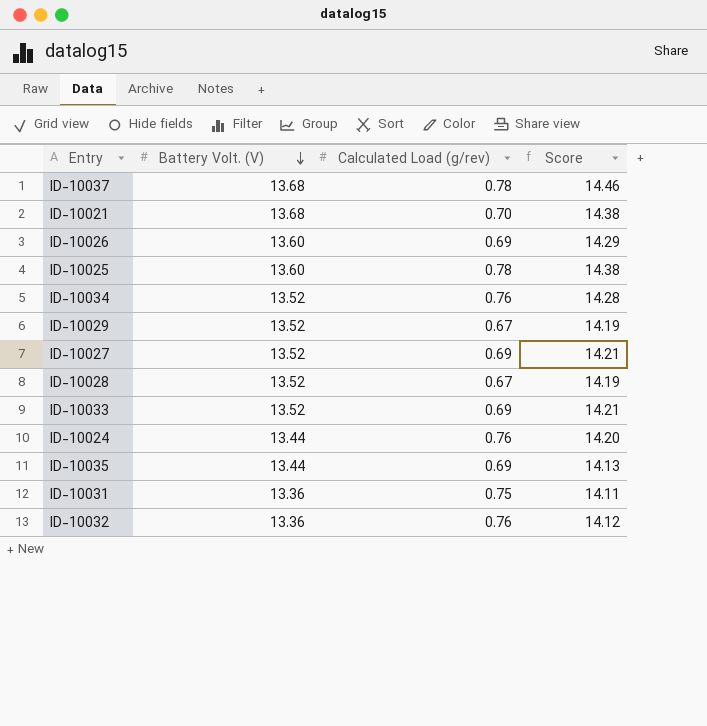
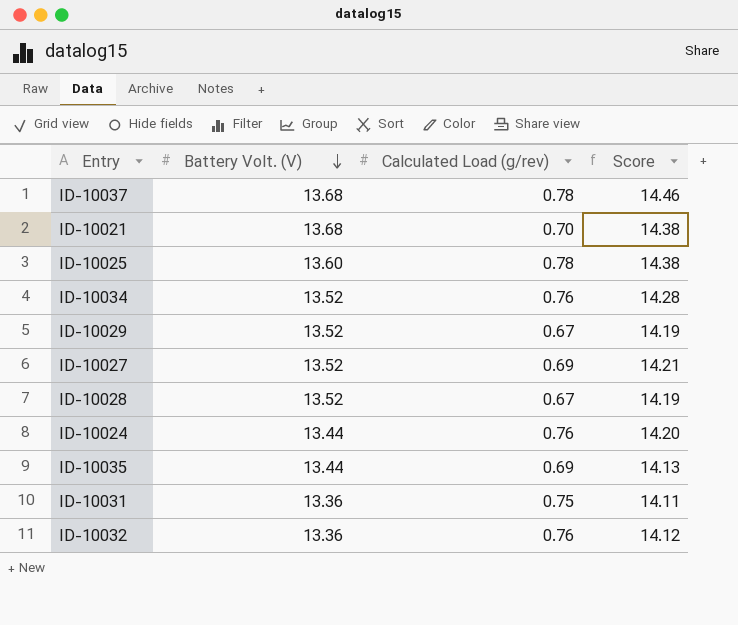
row ID-10026: 13.60 | 0.69 | 14.29 -> none
row ID-10033: 13.52 | 0.69 | 14.21 -> none

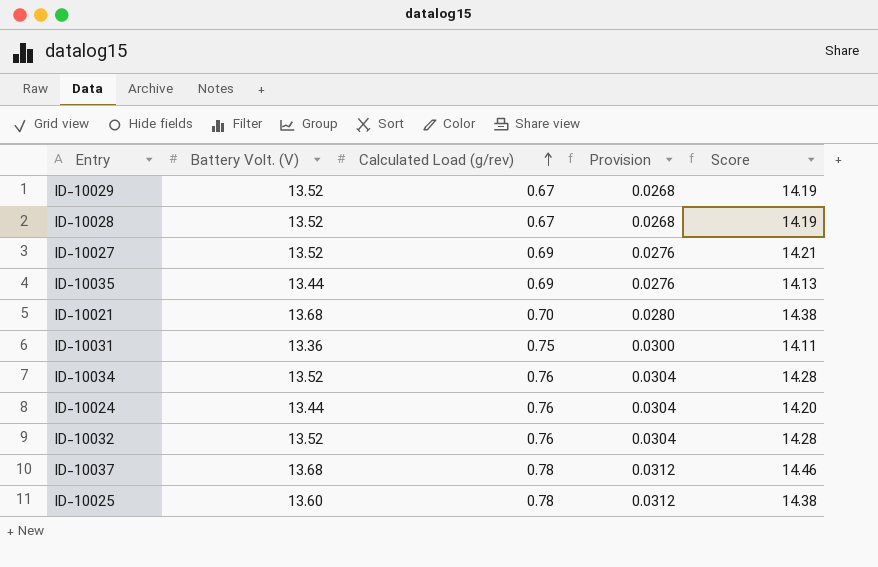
row order: Battery Volt. (V) descending -> Calculated Load (g/rev) ascending
column Provision | formula: none -> [Calculated Load (g/rev)] * 0.04
ID-10032 | Battery Volt. (V): 13.36 -> 13.52
ID-10032 | Score: 14.12 -> 14.28

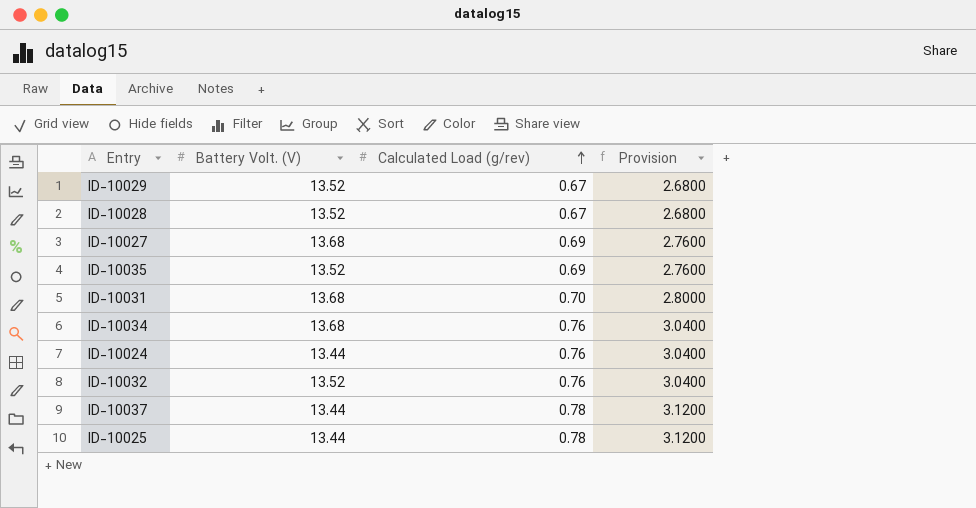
column Score | formula: [Battery Volt. (V)] + [Calculated Load (g/rev)] -> none
column Provision | formula: [Calculated Load (g/rev)] * 0.04 -> [Calculated Load (g/rev)] * 4
row ID-10021: 13.68 | 0.70 | 0.0280 | 14.38 -> none
ID-10027 | Battery Volt. (V): 13.52 -> 13.68
ID-10035 | Battery Volt. (V): 13.44 -> 13.52
ID-10031 | Battery Volt. (V): 13.36 -> 13.68
ID-10031 | Calculated Load (g/rev): 0.75 -> 0.70
ID-10034 | Battery Volt. (V): 13.52 -> 13.68
ID-10037 | Battery Volt. (V): 13.68 -> 13.44
ID-10025 | Battery Volt. (V): 13.60 -> 13.44

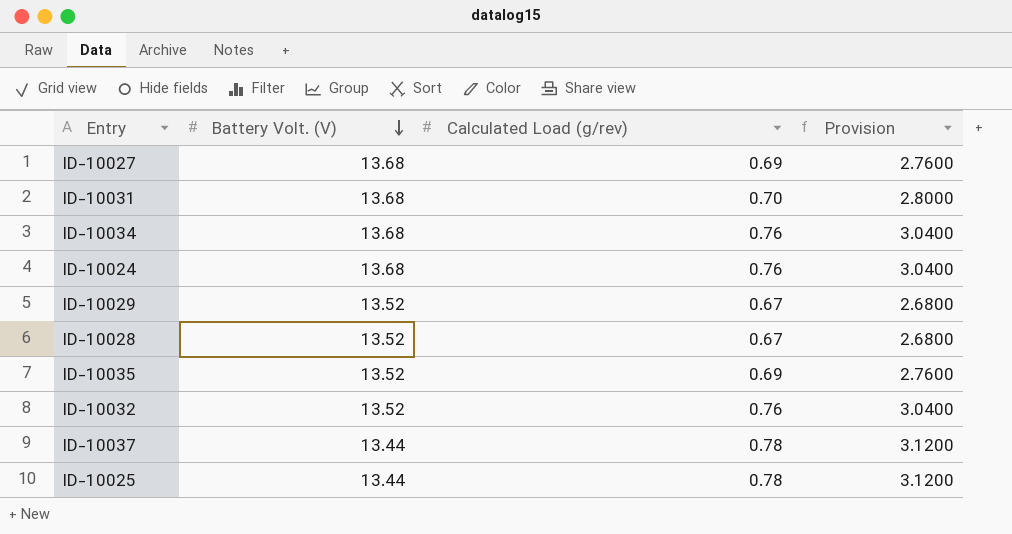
row order: Calculated Load (g/rev) ascending -> Battery Volt. (V) descending
ID-10024 | Battery Volt. (V): 13.44 -> 13.68

